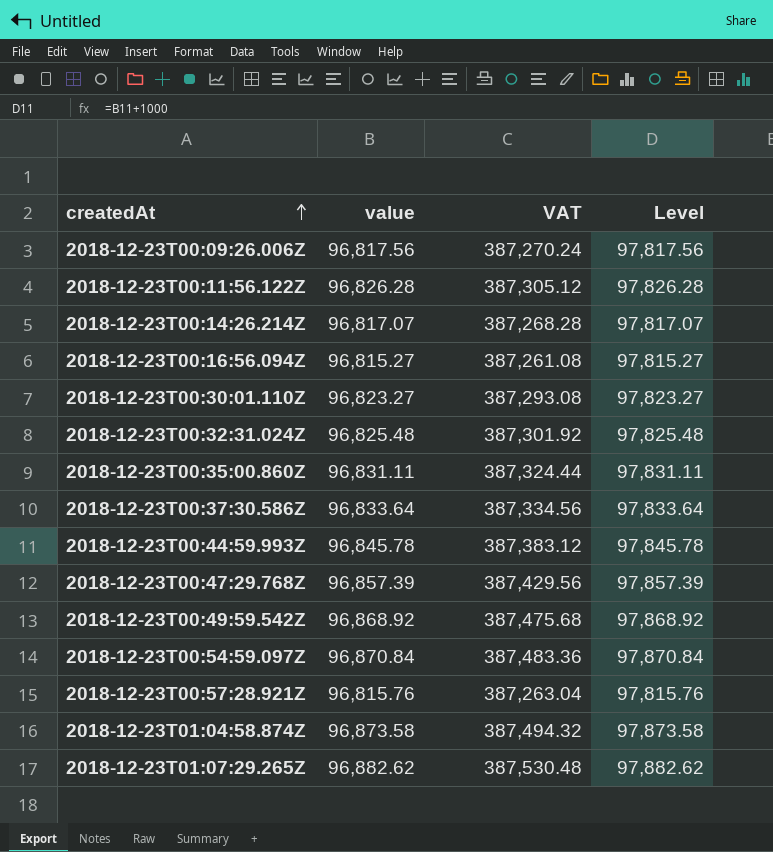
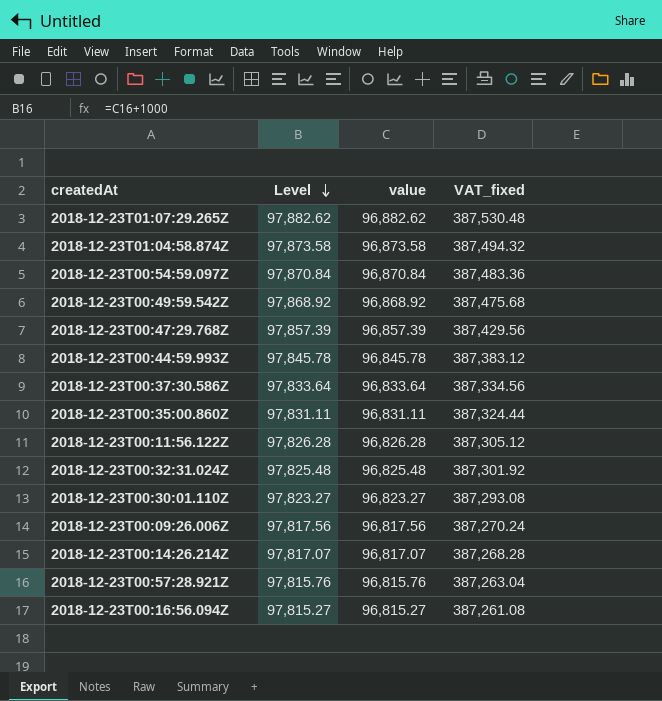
row order: createdAt ascending -> Level descending
column Level | position: 4 -> 2
column name: VAT -> VAT_fixed

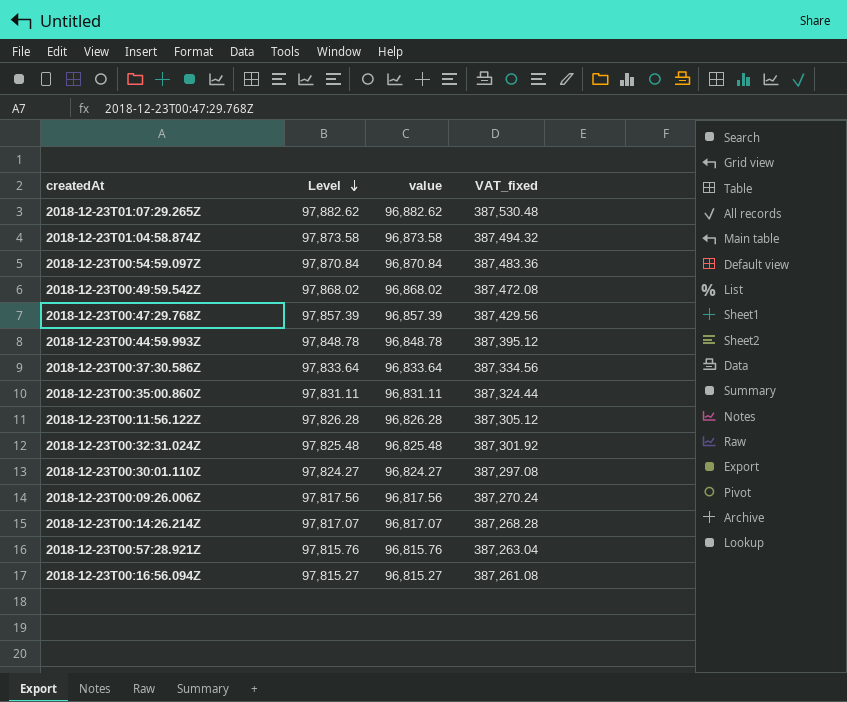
2018-12-23T00:49:59.542Z | Level: 97,868.92 -> 97,868.02
2018-12-23T00:49:59.542Z | value: 96,868.92 -> 96,868.02
2018-12-23T00:49:59.542Z | VAT_fixed: 387,475.68 -> 387,472.08
2018-12-23T00:44:59.993Z | Level: 97,845.78 -> 97,848.78
2018-12-23T00:44:59.993Z | value: 96,845.78 -> 96,848.78
2018-12-23T00:44:59.993Z | VAT_fixed: 387,383.12 -> 387,395.12
2018-12-23T00:30:01.110Z | Level: 97,823.27 -> 97,824.27
2018-12-23T00:30:01.110Z | value: 96,823.27 -> 96,824.27
2018-12-23T00:30:01.110Z | VAT_fixed: 387,293.08 -> 387,297.08

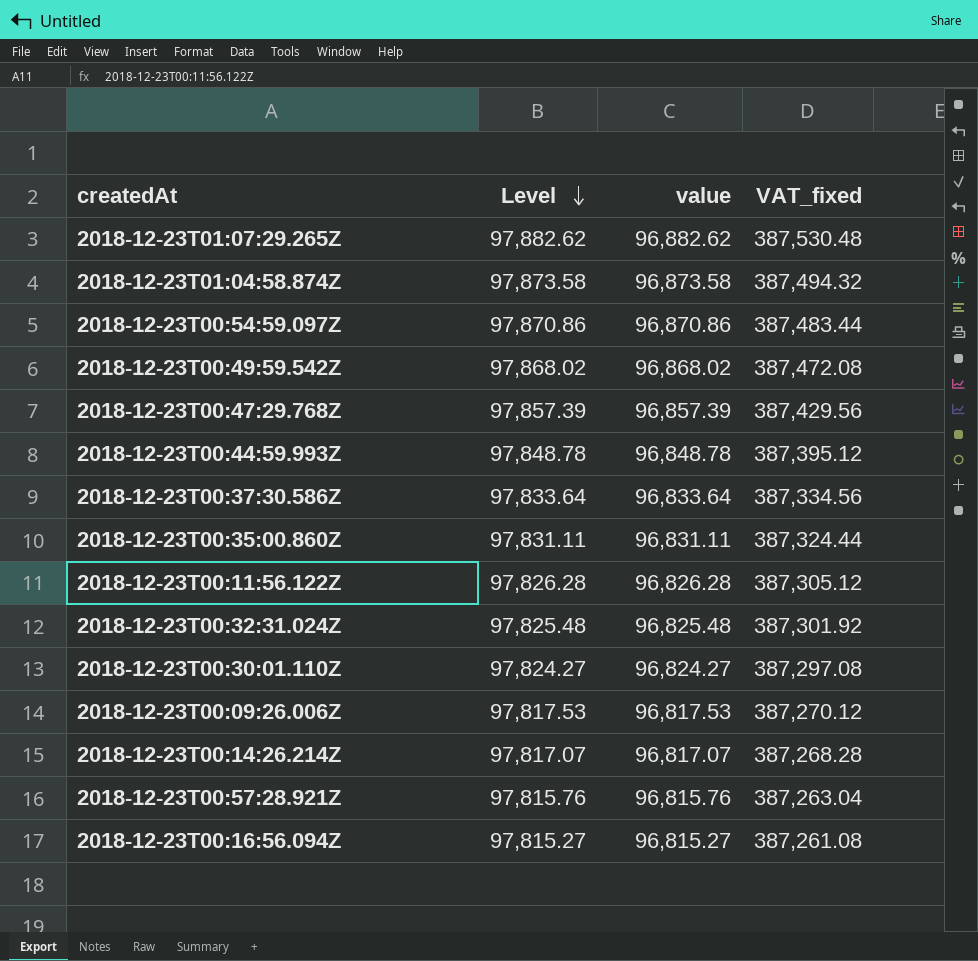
2018-12-23T00:54:59.097Z | Level: 97,870.84 -> 97,870.86
2018-12-23T00:54:59.097Z | value: 96,870.84 -> 96,870.86
2018-12-23T00:54:59.097Z | VAT_fixed: 387,483.36 -> 387,483.44
2018-12-23T00:09:26.006Z | Level: 97,817.56 -> 97,817.53
2018-12-23T00:09:26.006Z | value: 96,817.56 -> 96,817.53
2018-12-23T00:09:26.006Z | VAT_fixed: 387,270.24 -> 387,270.12

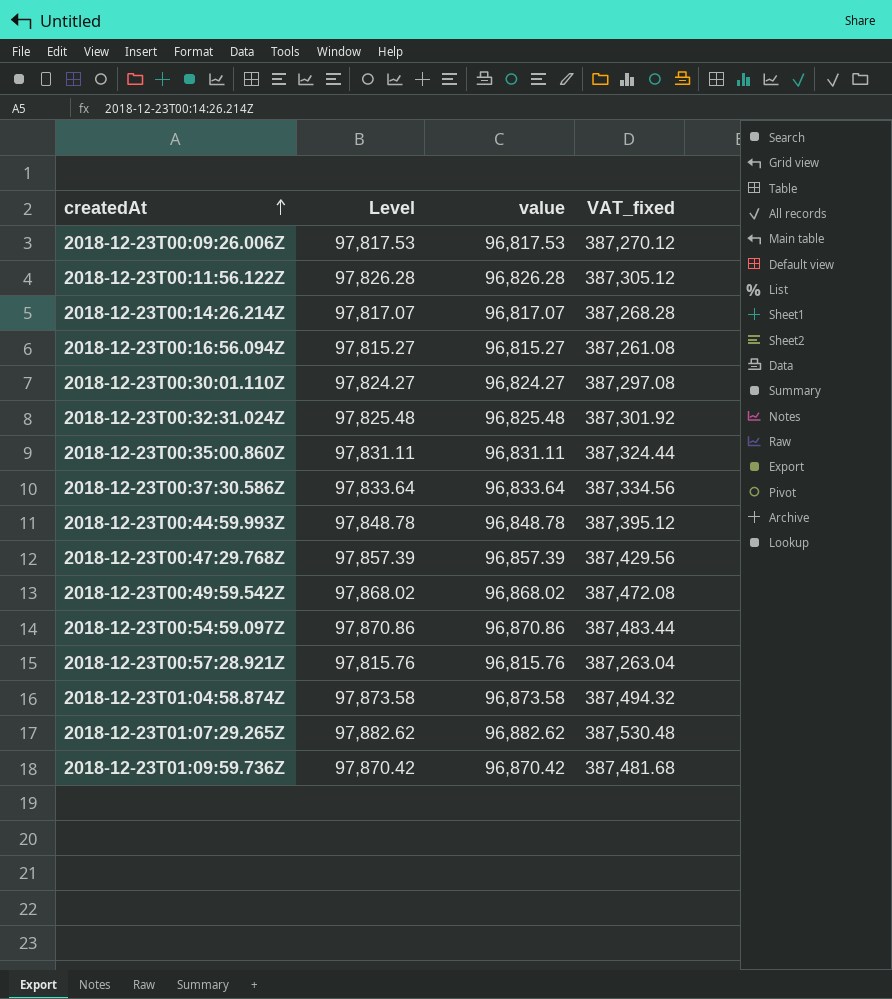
row order: Level descending -> createdAt ascending
row 2018-12-23T01:09:59.736Z: none -> 97,870.42 | 96,870.42 | 387,481.68

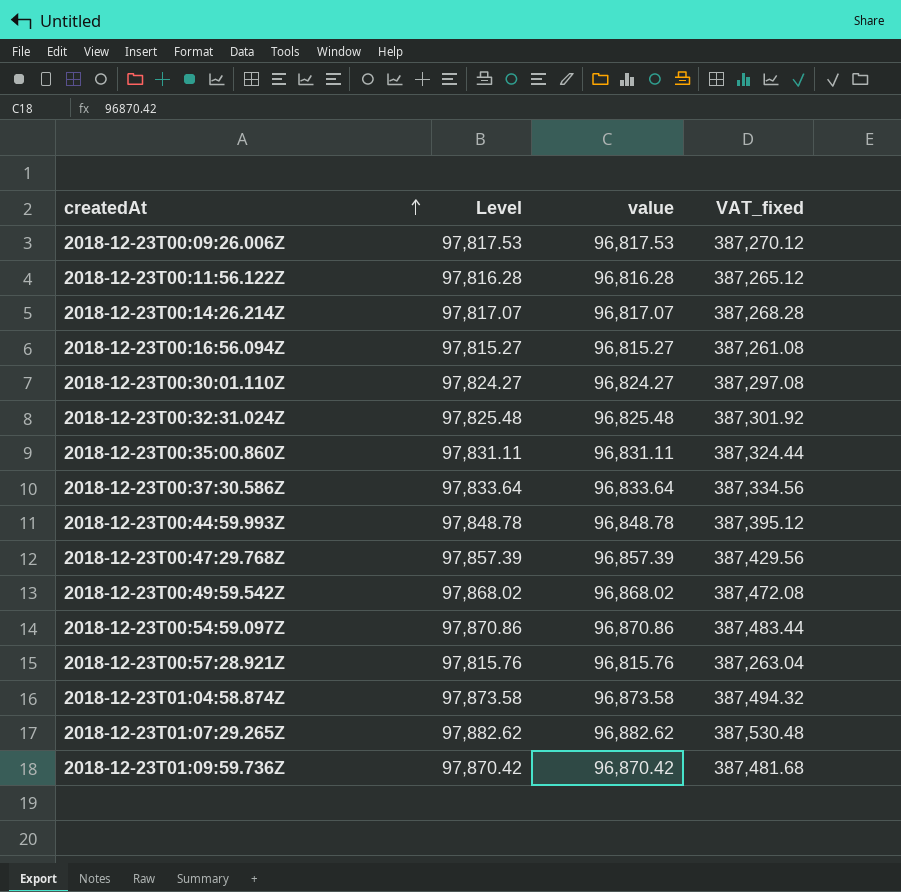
2018-12-23T00:11:56.122Z | Level: 97,826.28 -> 97,816.28
2018-12-23T00:11:56.122Z | value: 96,826.28 -> 96,816.28
2018-12-23T00:11:56.122Z | VAT_fixed: 387,305.12 -> 387,265.12

